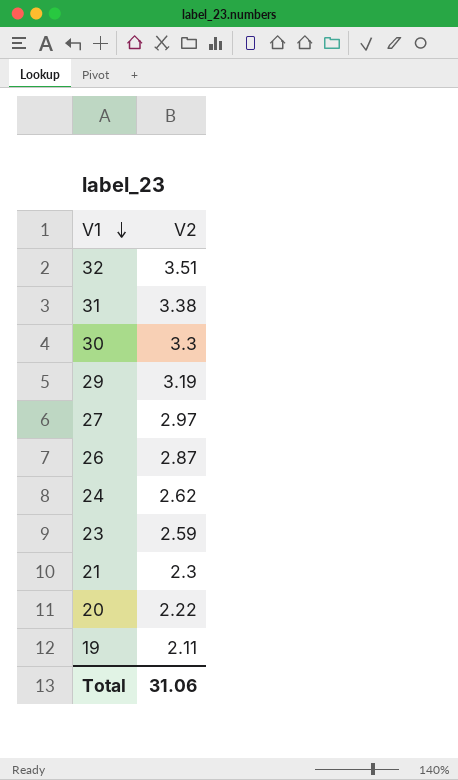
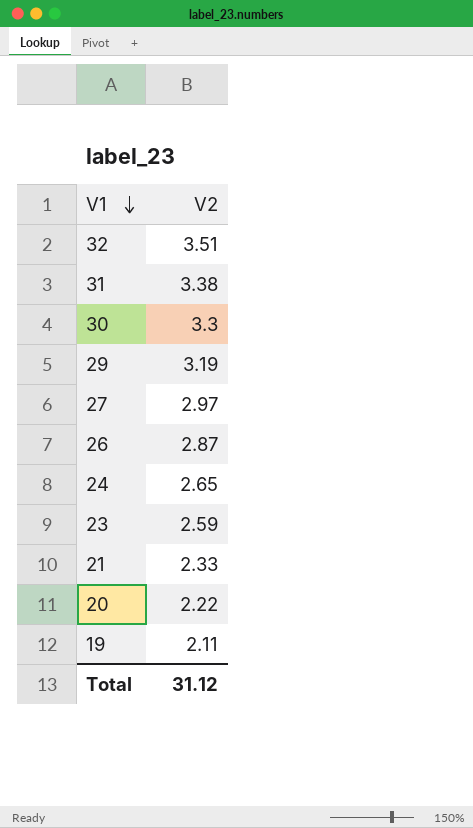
24 | V2: 2.62 -> 2.65
21 | V2: 2.3 -> 2.33
Total | V2: 31.06 -> 31.12

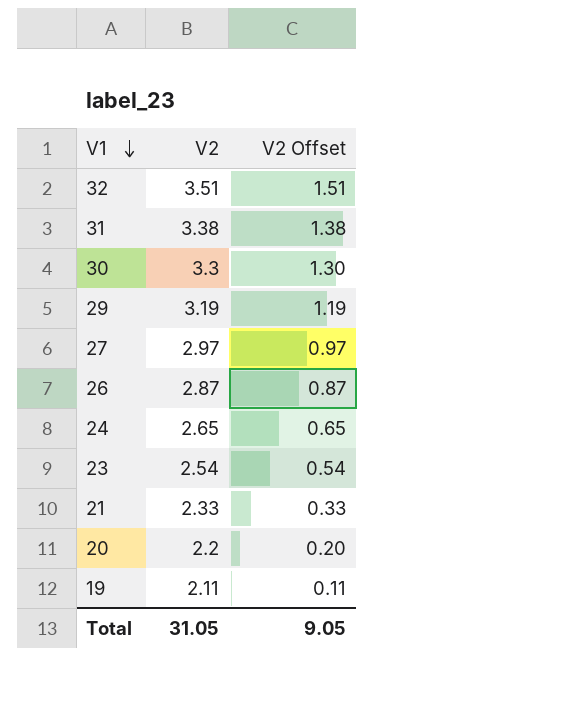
column V2 Offset | formula: none -> [V2] - 2
23 | V2: 2.59 -> 2.54
20 | V2: 2.22 -> 2.2
Total | V2: 31.12 -> 31.05

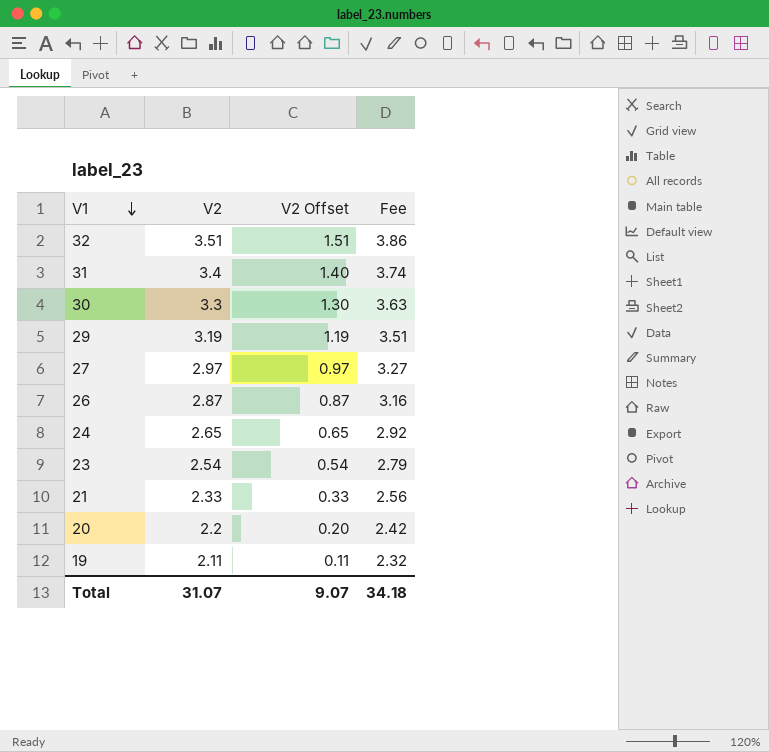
column Fee | formula: none -> [V2] * 1.1
31 | V2: 3.38 -> 3.4
31 | V2 Offset: 1.38 -> 1.40
Total | V2: 31.05 -> 31.07
Total | V2 Offset: 9.05 -> 9.07

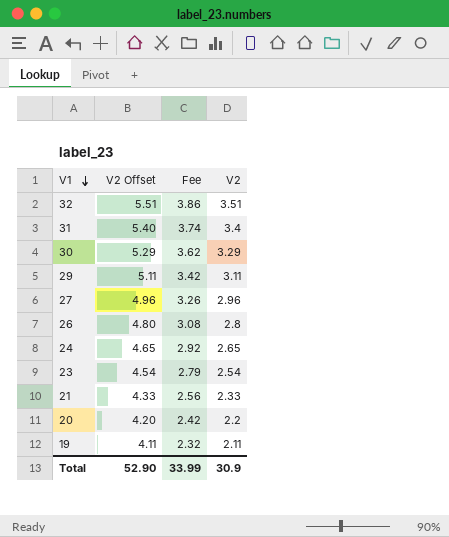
column V2 Offset | formula: [V2] - 2 -> [V2] + 2
column V2 | position: 2 -> 4
30 | Fee: 3.63 -> 3.62
30 | V2: 3.3 -> 3.29
29 | Fee: 3.51 -> 3.42
29 | V2: 3.19 -> 3.11
27 | Fee: 3.27 -> 3.26
27 | V2: 2.97 -> 2.96
26 | Fee: 3.16 -> 3.08
26 | V2: 2.87 -> 2.8
Total | V2 Offset: 9.07 -> 52.90
Total | Fee: 34.18 -> 33.99
Total | V2: 31.07 -> 30.9

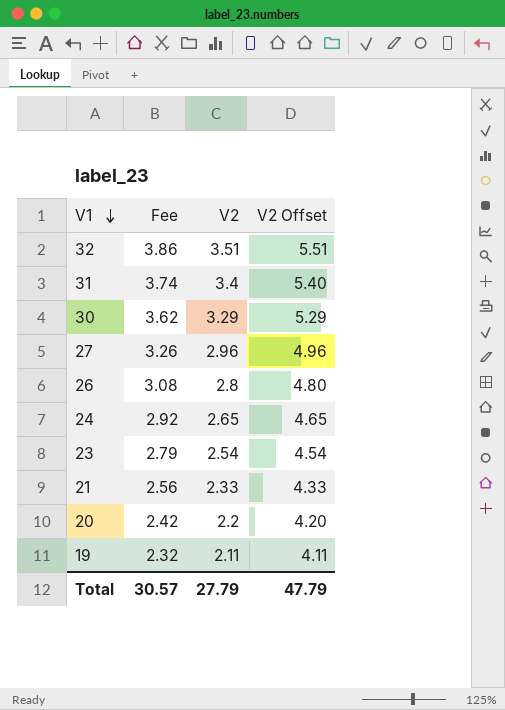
column V2 Offset | position: 2 -> 4
row 29: 5.11 | 3.42 | 3.11 -> none
Total | Fee: 33.99 -> 30.57
Total | V2: 30.9 -> 27.79
Total | V2 Offset: 52.90 -> 47.79

